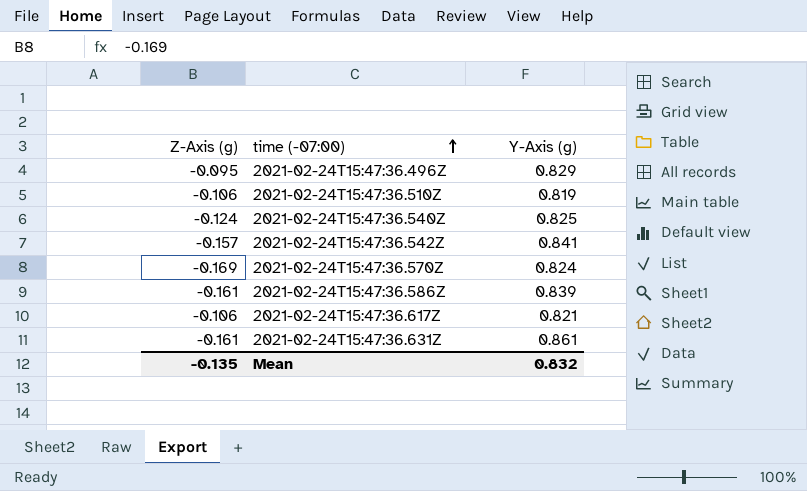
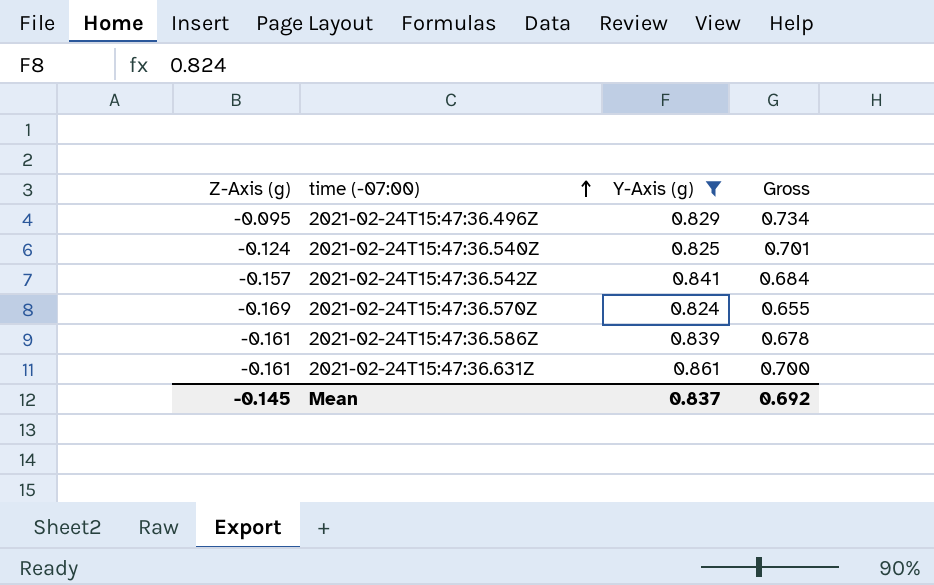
filter: none -> Y-Axis (g) >= 0.824
column Gross | formula: none -> [Z-Axis (g)] + [Y-Axis (g)]
Mean | Z-Axis (g): -0.135 -> -0.145
Mean | Y-Axis (g): 0.832 -> 0.837

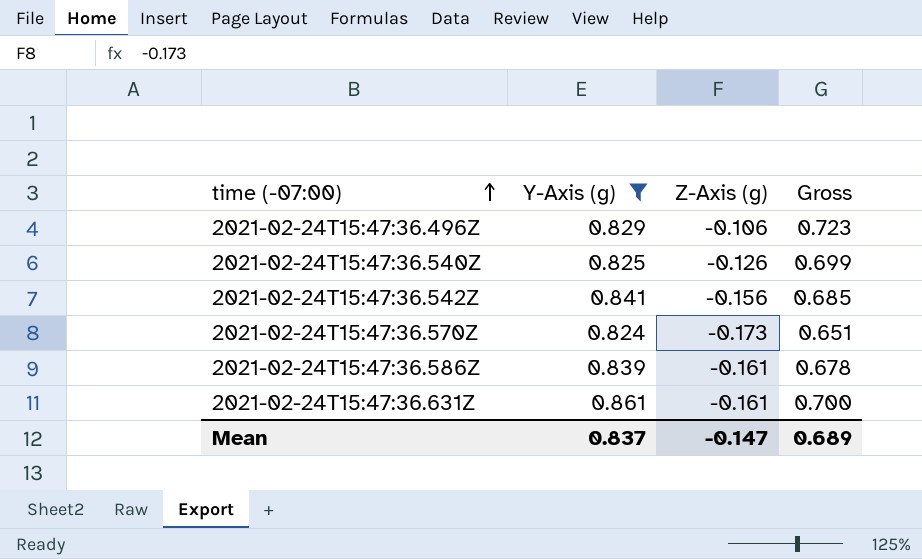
column Z-Axis (g) | position: 1 -> 3
2021-02-24T15:47:36.496Z | Z-Axis (g): -0.095 -> -0.106
2021-02-24T15:47:36.496Z | Gross: 0.734 -> 0.723
2021-02-24T15:47:36.540Z | Z-Axis (g): -0.124 -> -0.126
2021-02-24T15:47:36.540Z | Gross: 0.701 -> 0.699
2021-02-24T15:47:36.542Z | Z-Axis (g): -0.157 -> -0.156
2021-02-24T15:47:36.542Z | Gross: 0.684 -> 0.685
2021-02-24T15:47:36.570Z | Z-Axis (g): -0.169 -> -0.173
2021-02-24T15:47:36.570Z | Gross: 0.655 -> 0.651
Mean | Z-Axis (g): -0.145 -> -0.147
Mean | Gross: 0.692 -> 0.689

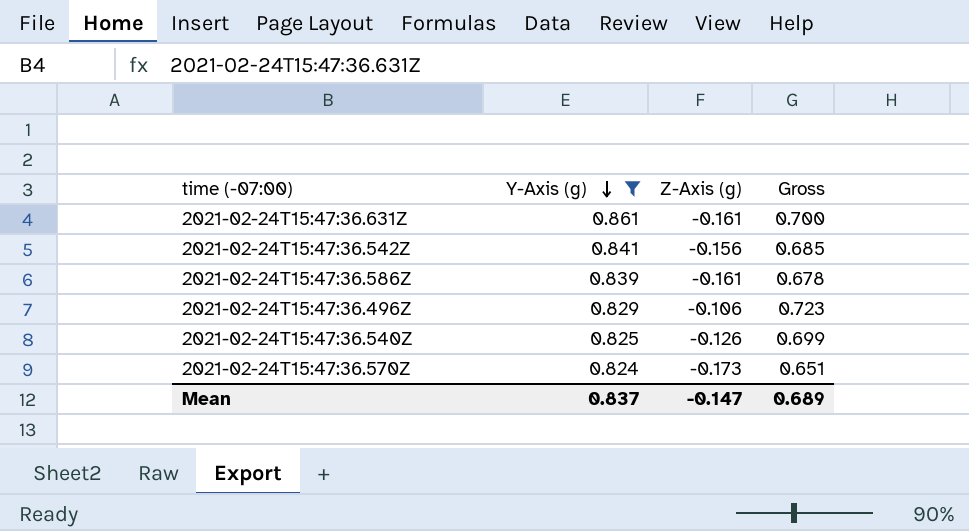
row order: time (-07:00) ascending -> Y-Axis (g) descending

